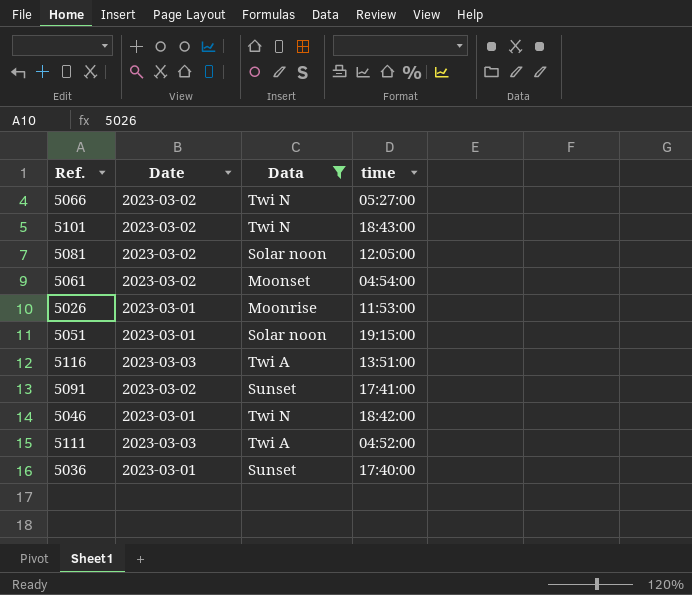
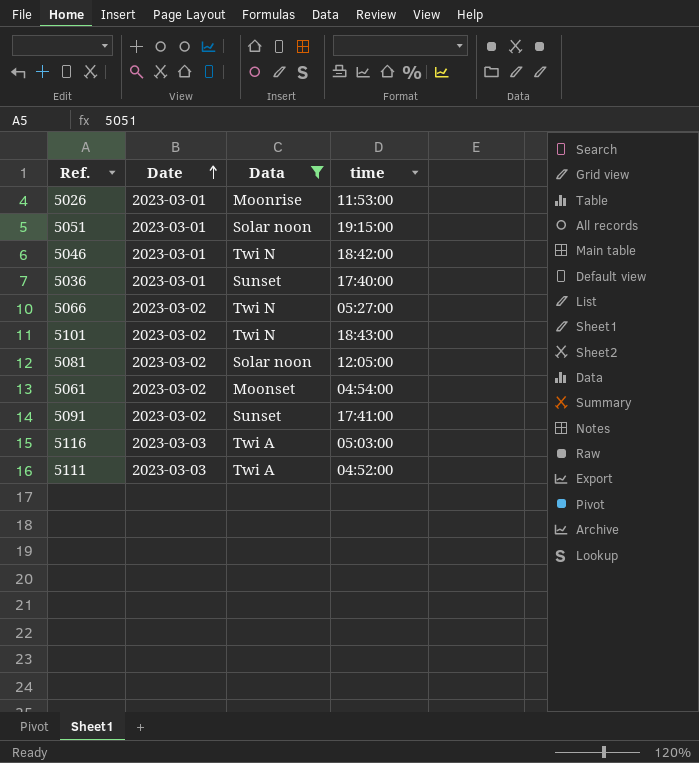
row order: none -> Date ascending
5116 | time: 13:51:00 -> 05:03:00

